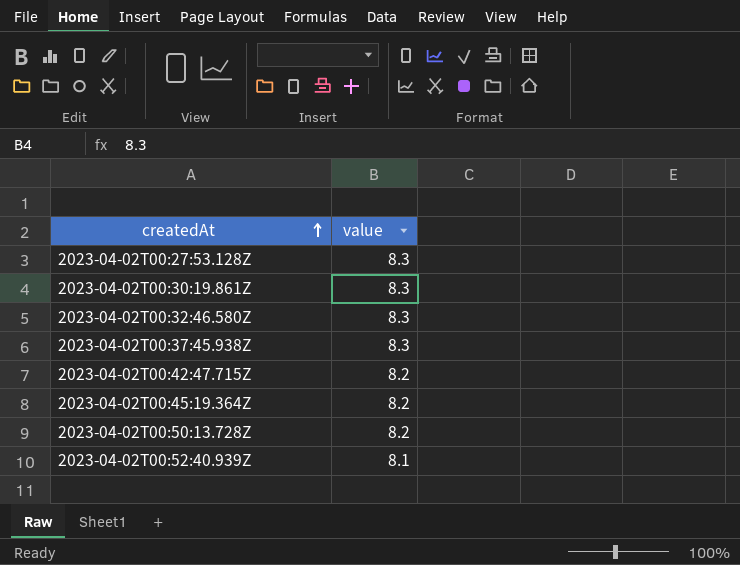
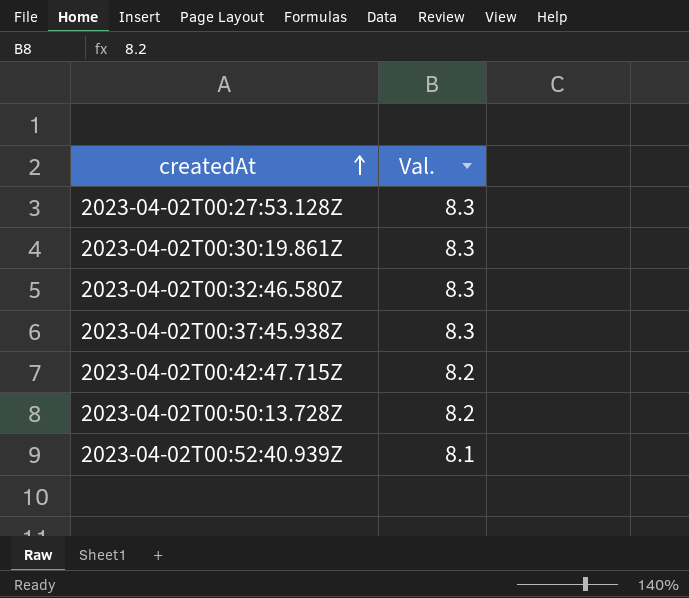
column name: value -> Val.
row 2023-04-02T00:45:19.364Z: 8.2 -> none

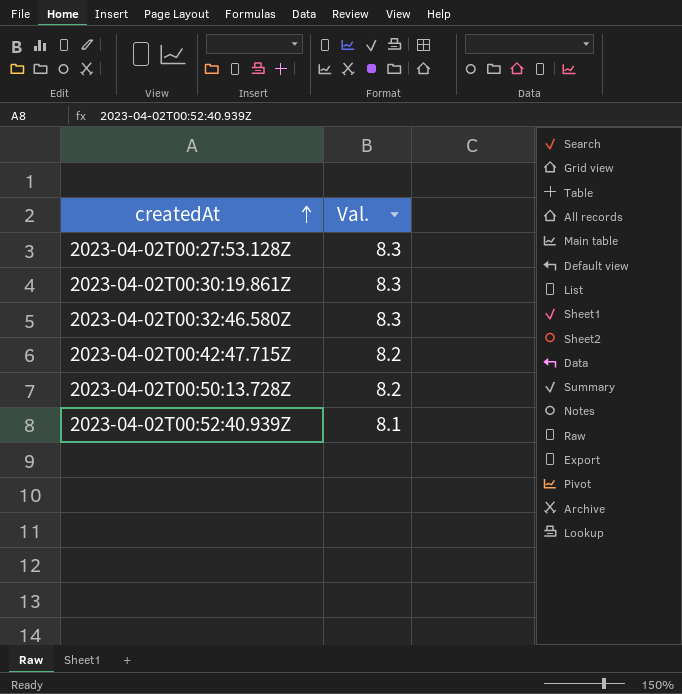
row 2023-04-02T00:37:45.938Z: 8.3 -> none

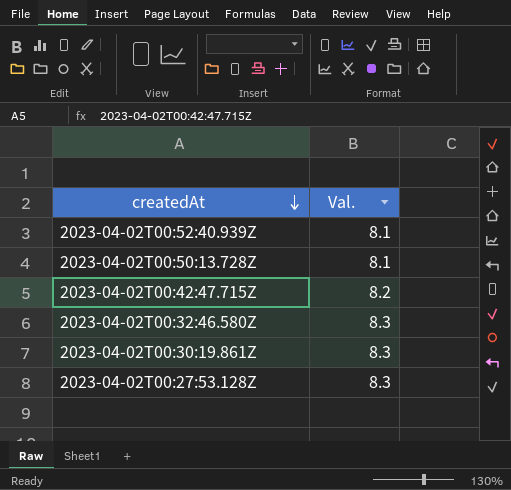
row order: createdAt ascending -> createdAt descending
2023-04-02T00:50:13.728Z | Val.: 8.2 -> 8.1

